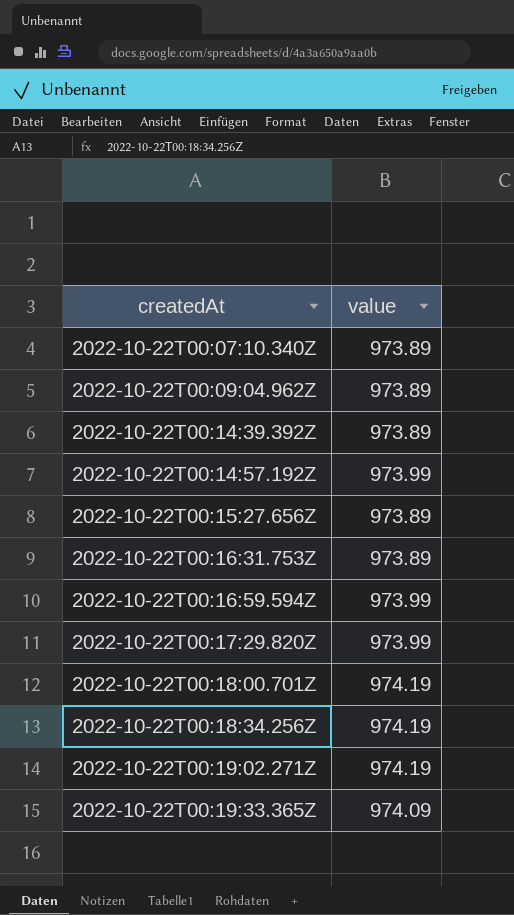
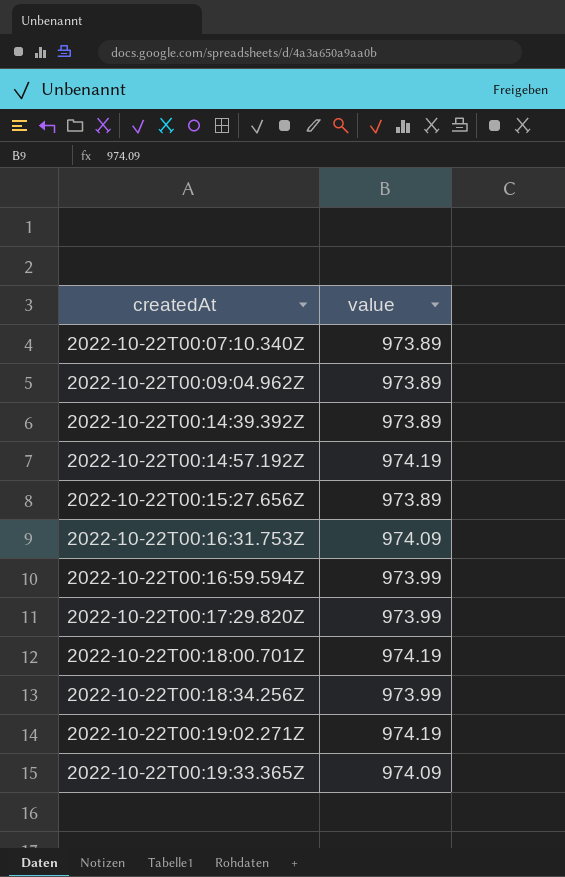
2022-10-22T00:14:57.192Z | value: 973.99 -> 974.19
2022-10-22T00:16:31.753Z | value: 973.89 -> 974.09
2022-10-22T00:18:34.256Z | value: 974.19 -> 973.99

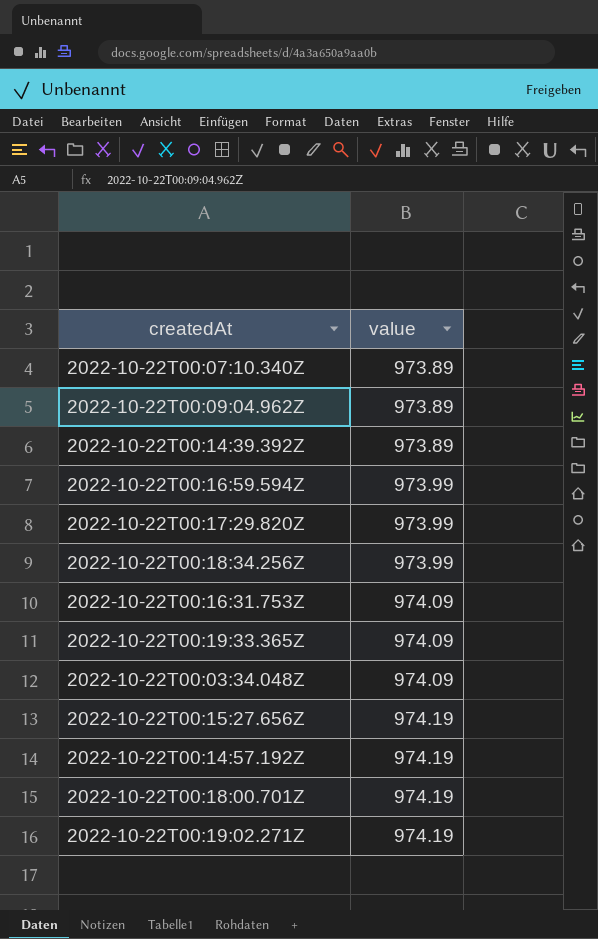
row order: createdAt ascending -> value ascending
row 2022-10-22T00:03:34.048Z: none -> 974.09
2022-10-22T00:15:27.656Z | value: 973.89 -> 974.19

